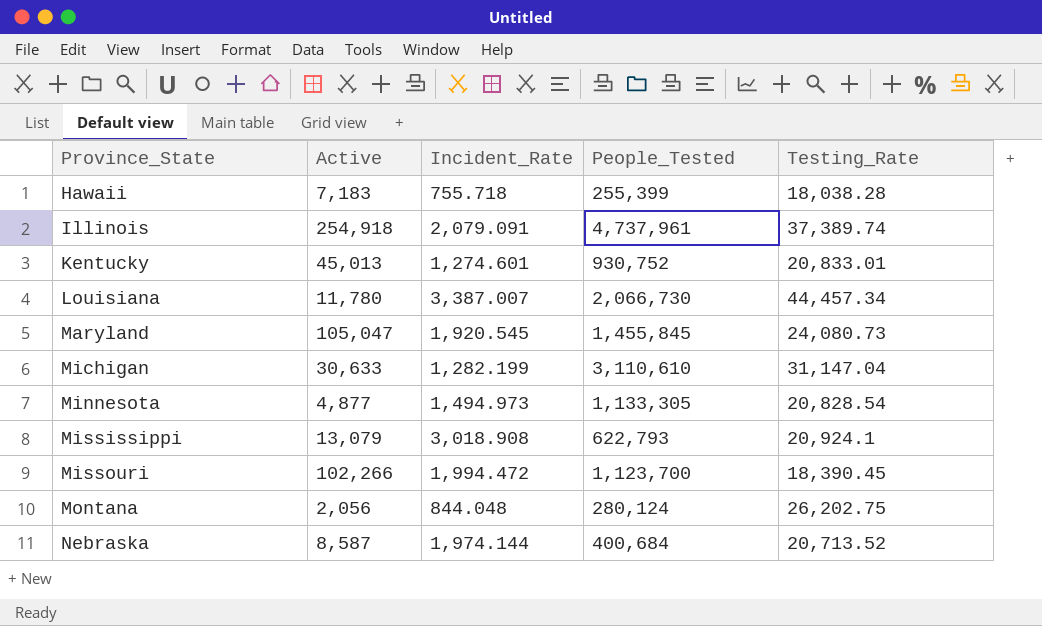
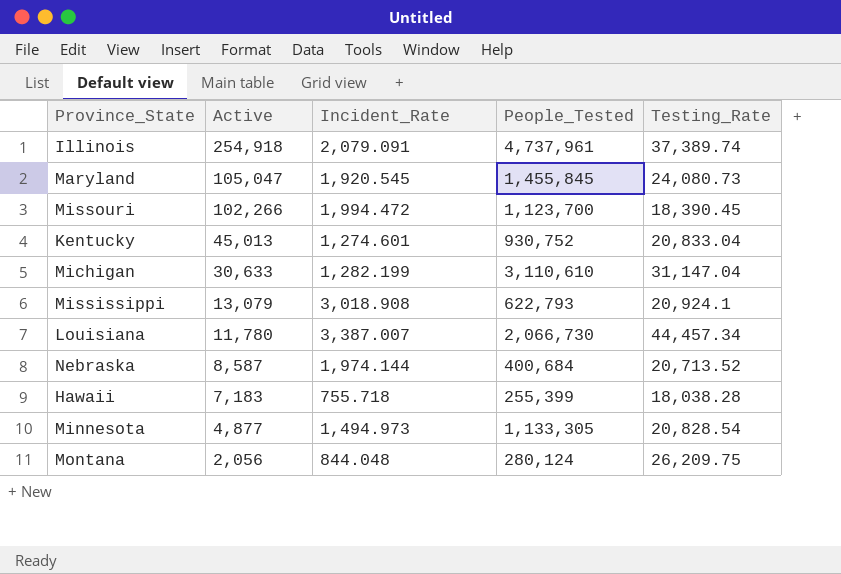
row order: Province_State ascending -> Active descending
Kentucky | Testing_Rate: 20,833.01 -> 20,833.04
Montana | Testing_Rate: 26,202.75 -> 26,209.75

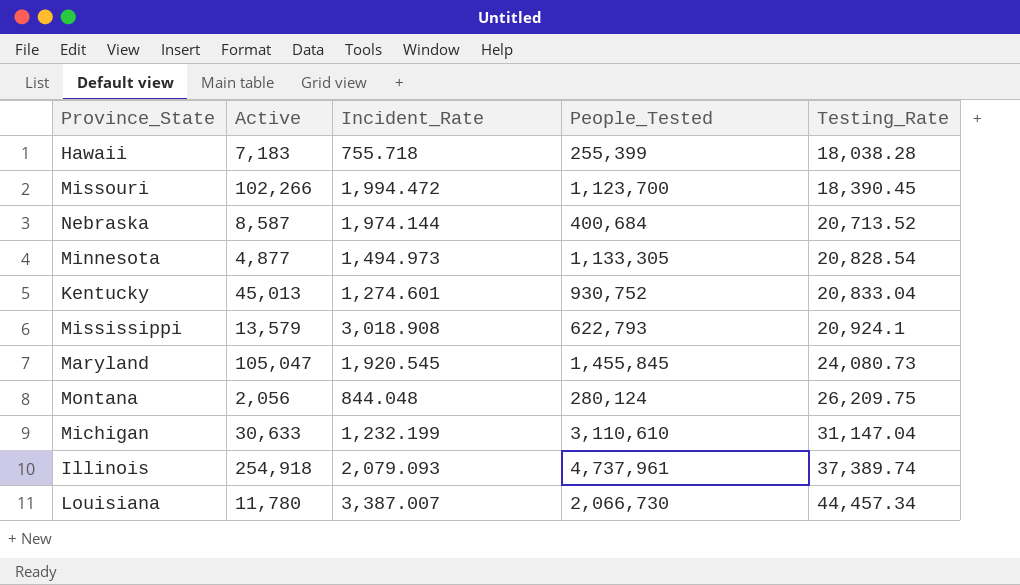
row order: Active descending -> Testing_Rate ascending
Mississippi | Active: 13,079 -> 13,579
Michigan | Incident_Rate: 1,282.199 -> 1,232.199
Illinois | Incident_Rate: 2,079.091 -> 2,079.093

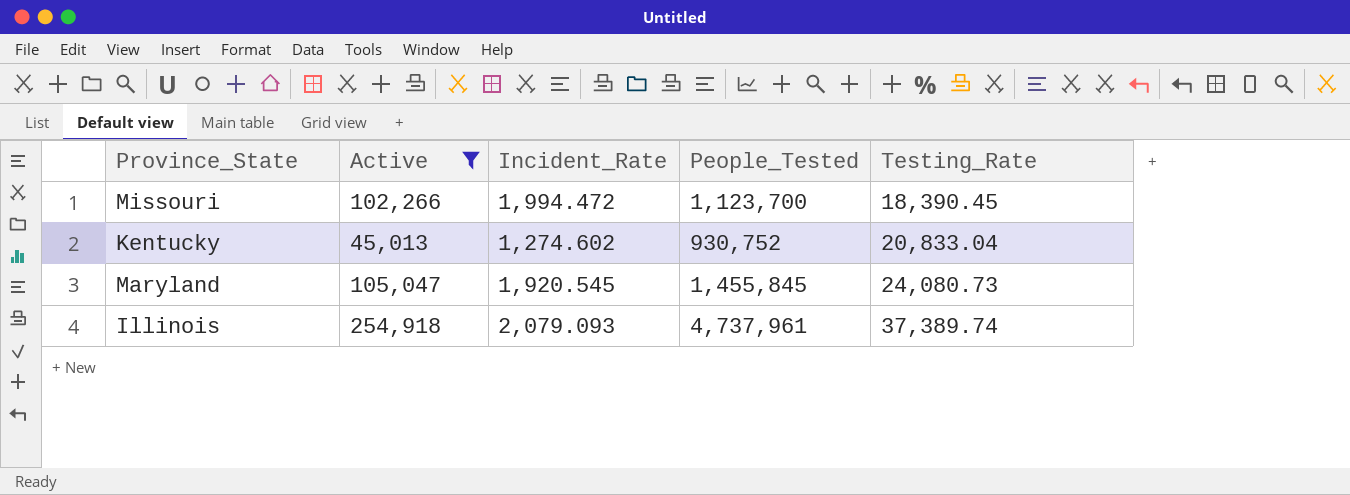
filter: none -> Active >= 45,013
Kentucky | Incident_Rate: 1,274.601 -> 1,274.602

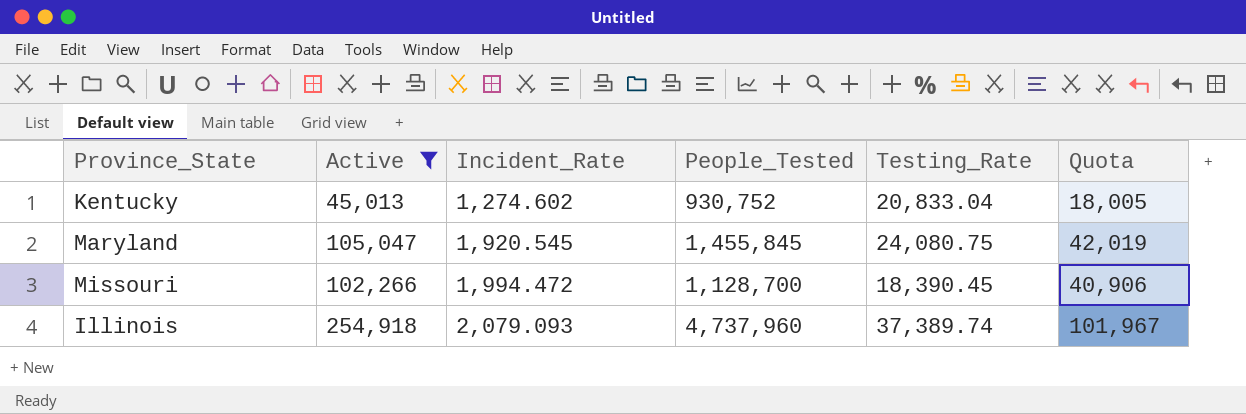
row order: Testing_Rate ascending -> Incident_Rate ascending
column Quota | formula: none -> [Active] * 0.4
Maryland | Testing_Rate: 24,080.73 -> 24,080.75
Missouri | People_Tested: 1,123,700 -> 1,128,700
Illinois | People_Tested: 4,737,961 -> 4,737,960

